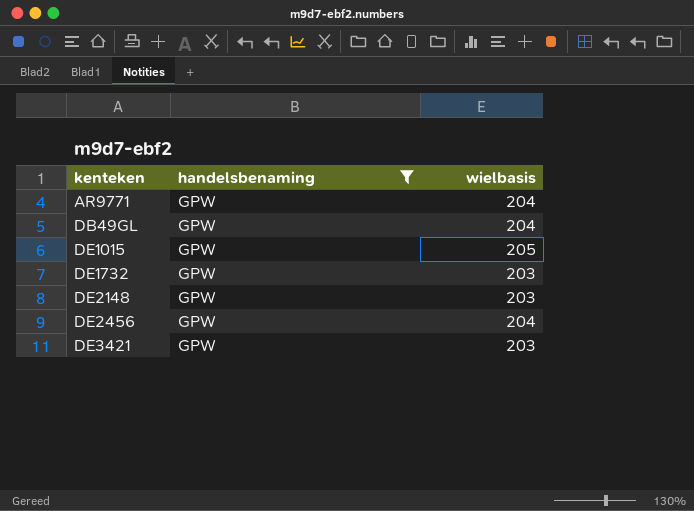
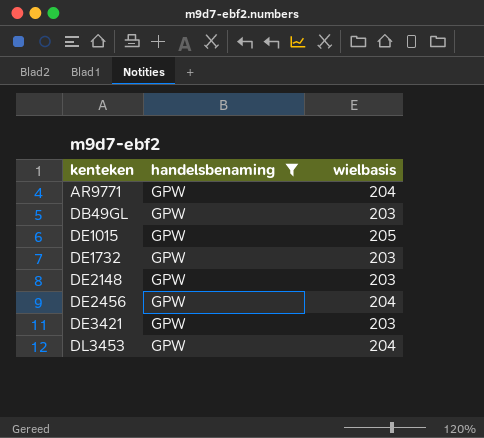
DB49GL | wielbasis: 204 -> 203
row DL3453: none -> GPW | 204

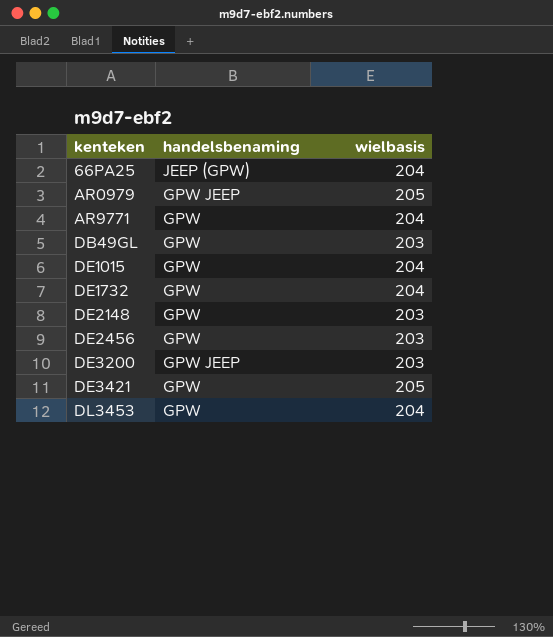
filter: handelsbenaming = GPW -> none
DE1015 | wielbasis: 205 -> 204
DE1732 | wielbasis: 203 -> 204
DE2456 | wielbasis: 204 -> 203
DE3421 | wielbasis: 203 -> 205

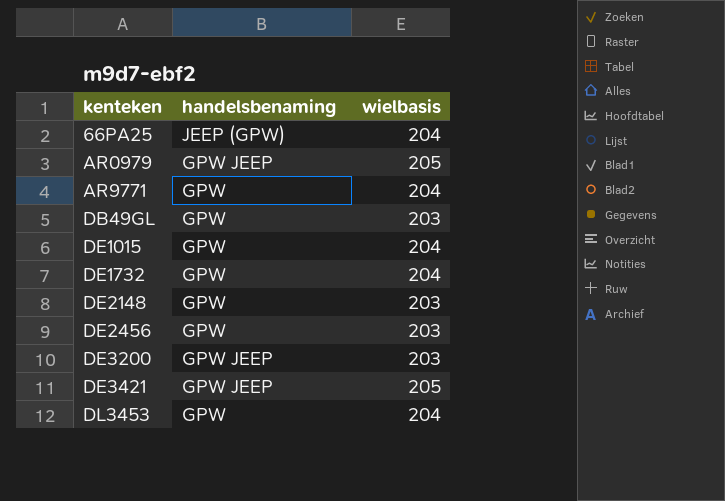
DE3421 | handelsbenaming: GPW -> GPW JEEP

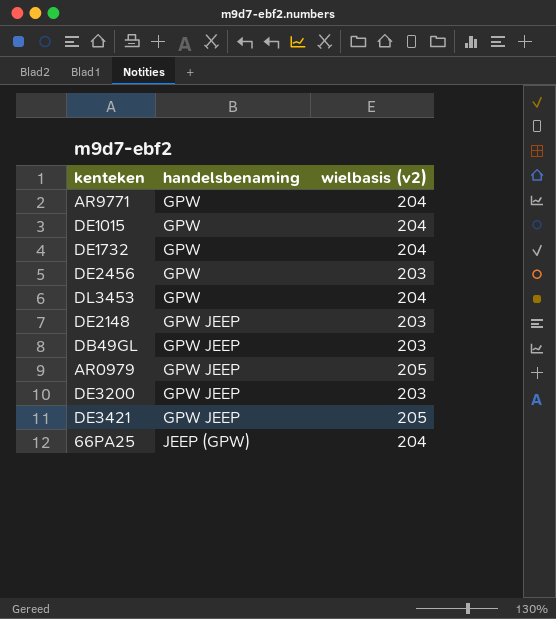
row order: kenteken ascending -> handelsbenaming ascending
column name: wielbasis -> wielbasis (v2)
DE2148 | handelsbenaming: GPW -> GPW JEEP
DB49GL | handelsbenaming: GPW -> GPW JEEP

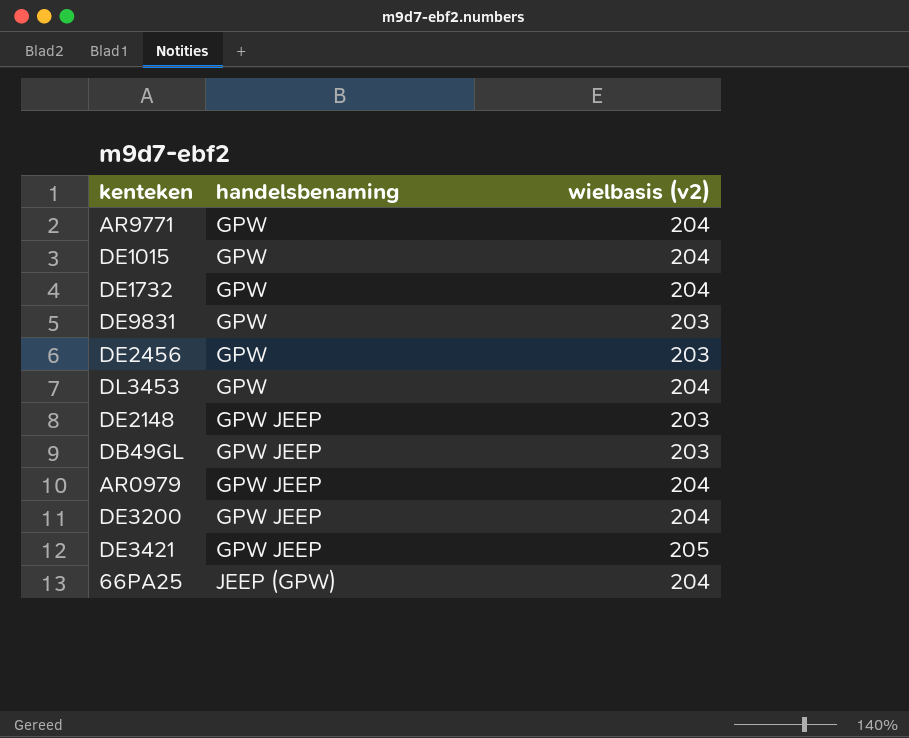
row DE9831: none -> GPW | 203
AR0979 | wielbasis (v2): 205 -> 204
DE3200 | wielbasis (v2): 203 -> 204

